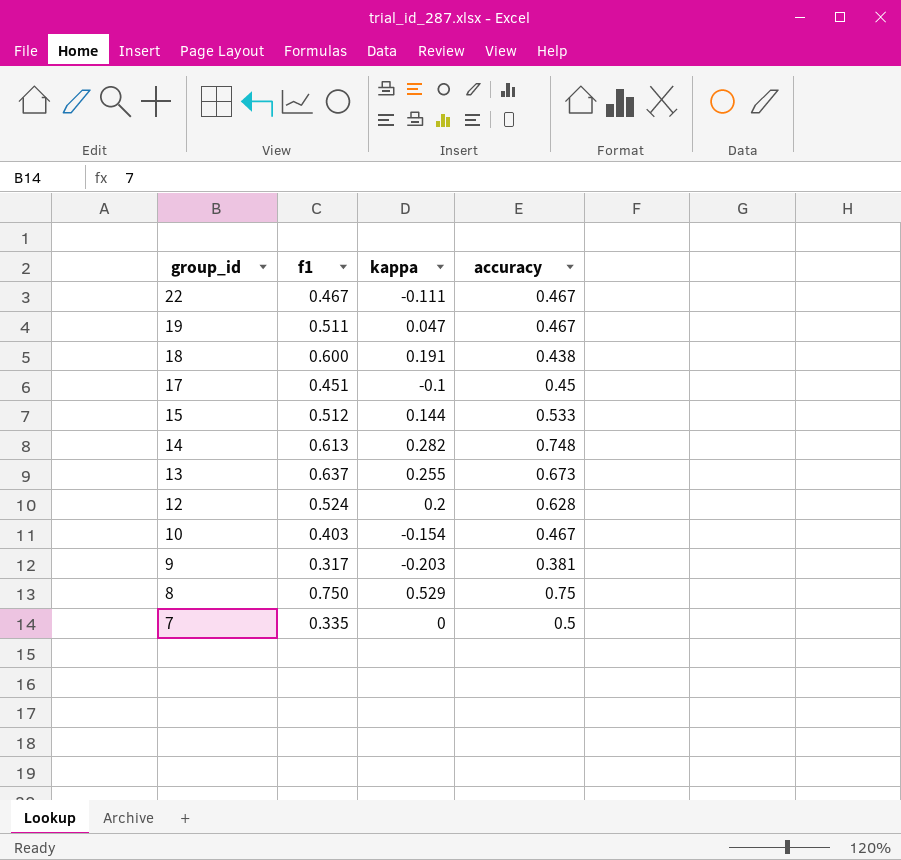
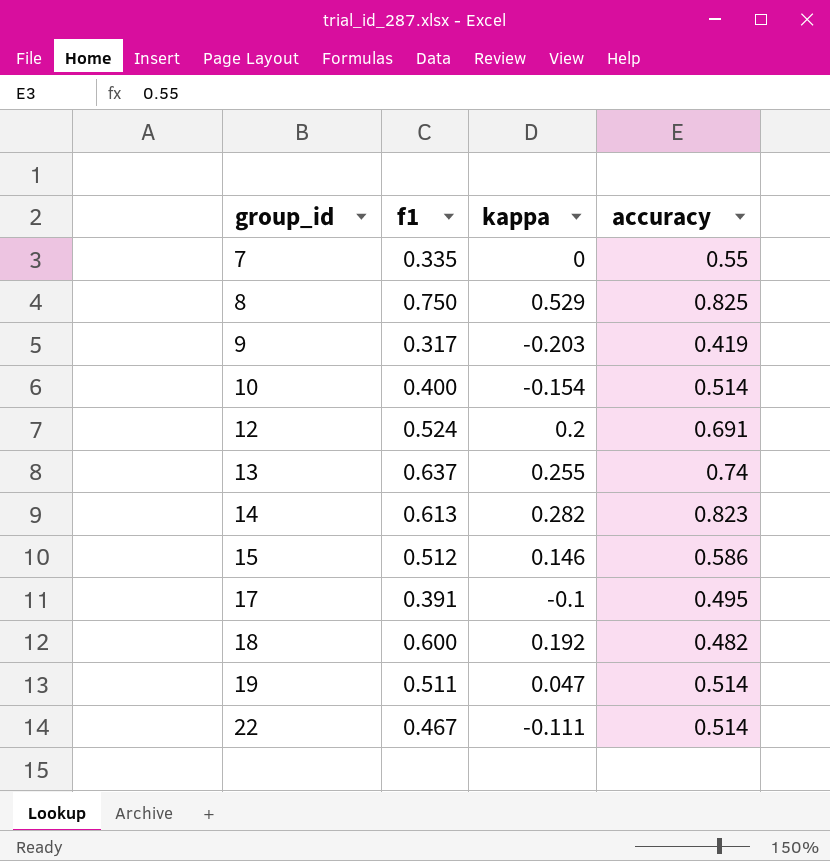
row order: group_id descending -> group_id ascending
7 | accuracy: 0.5 -> 0.55
8 | accuracy: 0.75 -> 0.825
9 | accuracy: 0.381 -> 0.419
10 | f1: 0.403 -> 0.400
10 | accuracy: 0.467 -> 0.514
12 | accuracy: 0.628 -> 0.691
13 | accuracy: 0.673 -> 0.74
14 | accuracy: 0.748 -> 0.823
15 | kappa: 0.144 -> 0.146
15 | accuracy: 0.533 -> 0.586
17 | f1: 0.451 -> 0.391
17 | accuracy: 0.45 -> 0.495
18 | kappa: 0.191 -> 0.192
18 | accuracy: 0.438 -> 0.482
19 | accuracy: 0.467 -> 0.514
22 | accuracy: 0.467 -> 0.514

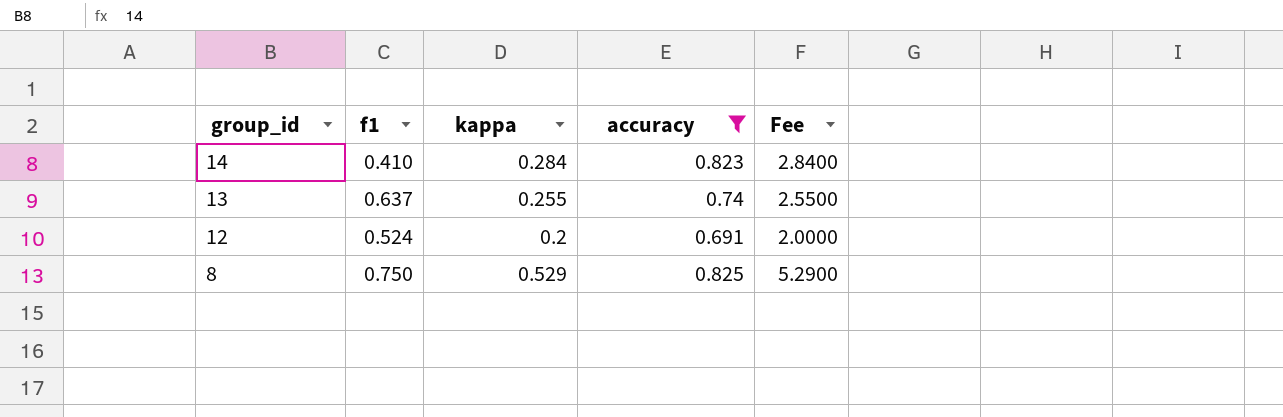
filter: none -> accuracy >= 0.691
row order: group_id ascending -> group_id descending
column Fee | formula: none -> [kappa] * 10
14 | f1: 0.613 -> 0.410
14 | kappa: 0.282 -> 0.284

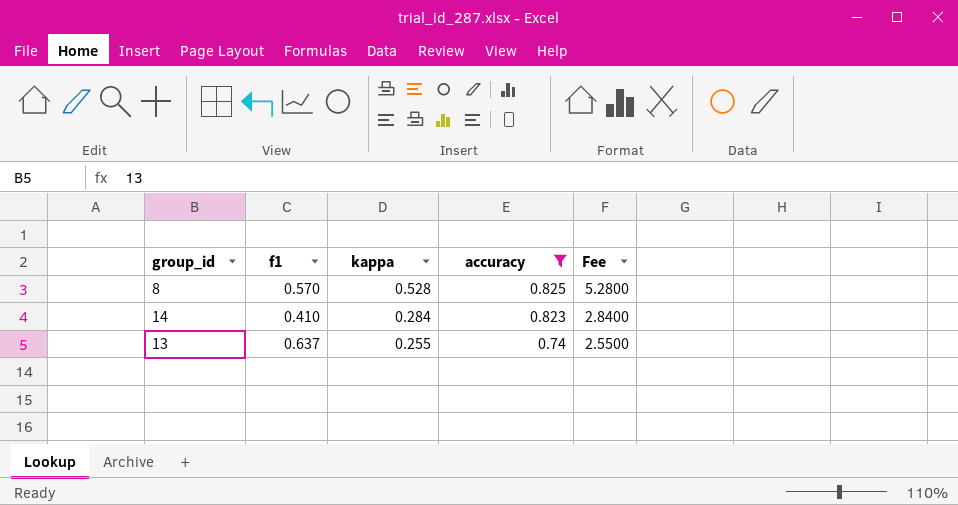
row order: group_id descending -> kappa descending
row 12: 0.524 | 0.2 | 0.691 | 2.0000 -> none
8 | f1: 0.750 -> 0.570
8 | kappa: 0.529 -> 0.528
8 | Fee: 5.2900 -> 5.2800

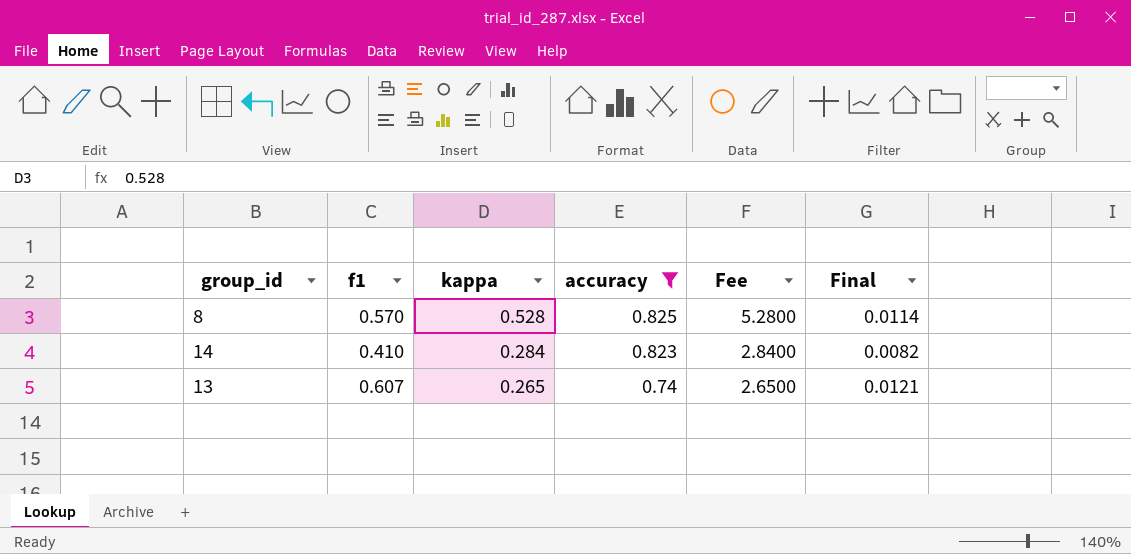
column Final | formula: none -> [f1] * 0.02
13 | f1: 0.637 -> 0.607
13 | kappa: 0.255 -> 0.265
13 | Fee: 2.5500 -> 2.6500

